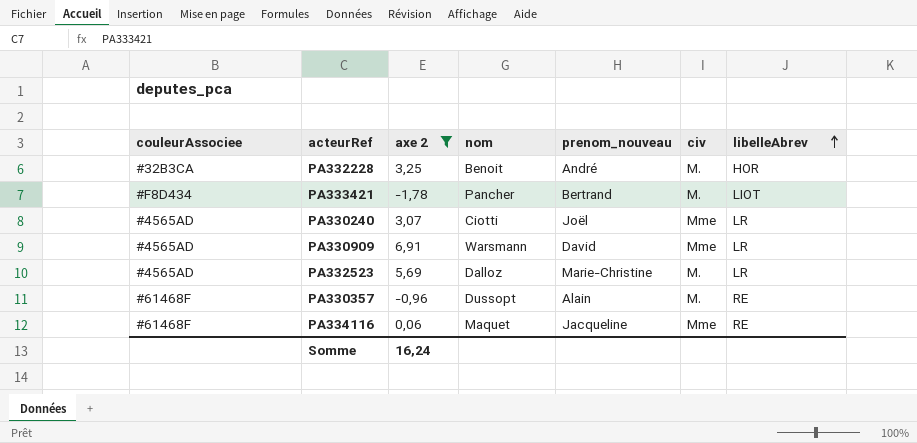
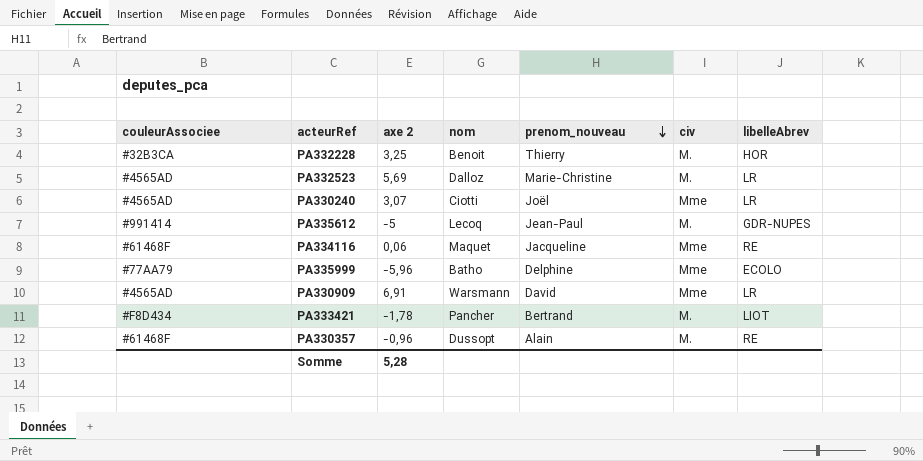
filter: axe 2 >= -1,78 -> none
row order: libelleAbrev ascending -> prenom_nouveau descending
PA332228 | prenom_nouveau: André -> Thierry
Somme | axe 2: 16,24 -> 5,28

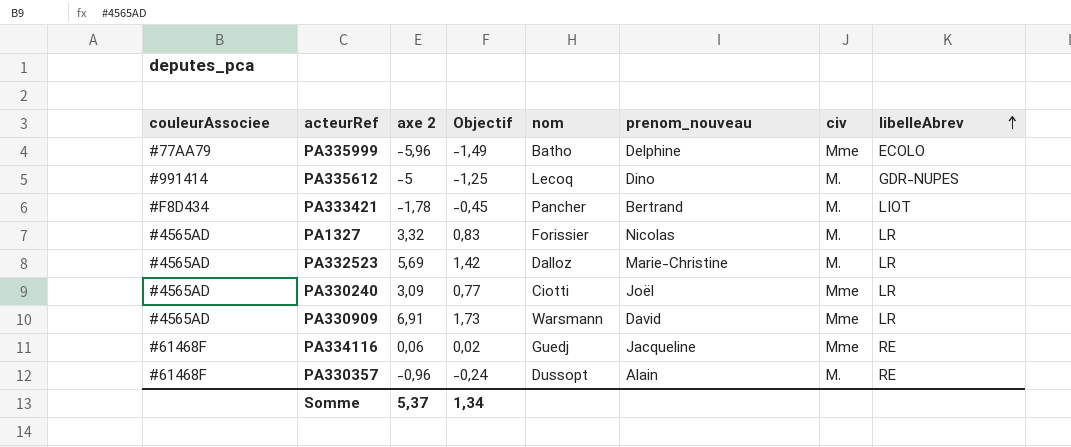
row order: prenom_nouveau descending -> libelleAbrev ascending
column Objectif | formula: none -> [axe 2] * 0,25
row PA332228: #32B3CA | 3,25 | Benoit | Thierry | M. | HOR -> none
PA335612 | prenom_nouveau: Jean-Paul -> Dino
row PA1327: none -> #4565AD | 3,32 | 0,83 | Forissier | Nicolas | M. | LR
PA330240 | axe 2: 3,07 -> 3,09
PA334116 | nom: Maquet -> Guedj
Somme | axe 2: 5,28 -> 5,37

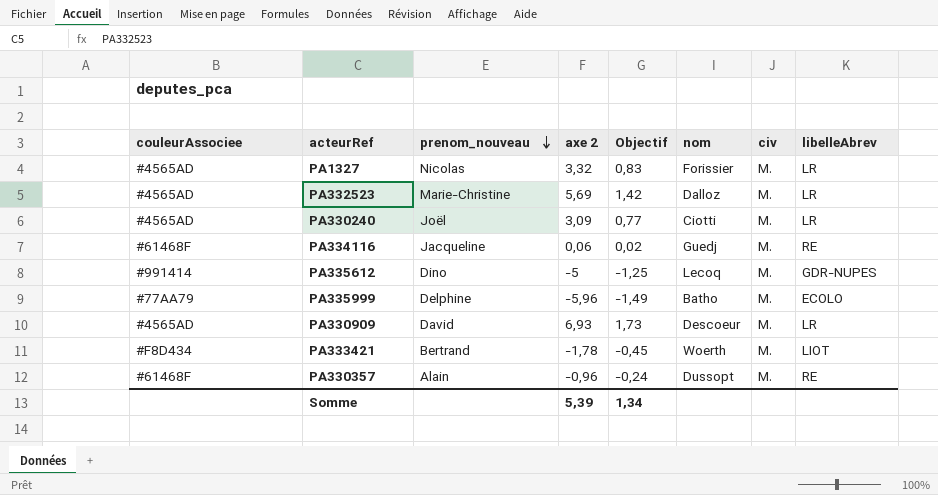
row order: libelleAbrev ascending -> prenom_nouveau descending
column prenom_nouveau | position: 6 -> 3
PA330240 | civ: Mme -> M.
PA334116 | civ: Mme -> M.
PA335999 | civ: Mme -> M.
PA330909 | axe 2: 6,91 -> 6,93
PA330909 | nom: Warsmann -> Descoeur
PA330909 | civ: Mme -> M.
PA333421 | nom: Pancher -> Woerth
Somme | axe 2: 5,37 -> 5,39

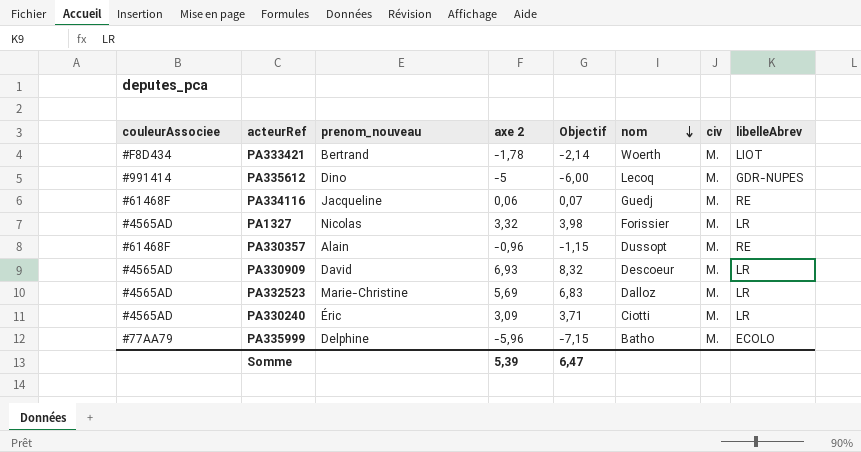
row order: prenom_nouveau descending -> nom descending
column Objectif | formula: [axe 2] * 0,25 -> [axe 2] * 1,2
PA330240 | prenom_nouveau: Joël -> Éric
Somme | Objectif: 1,34 -> 6,47

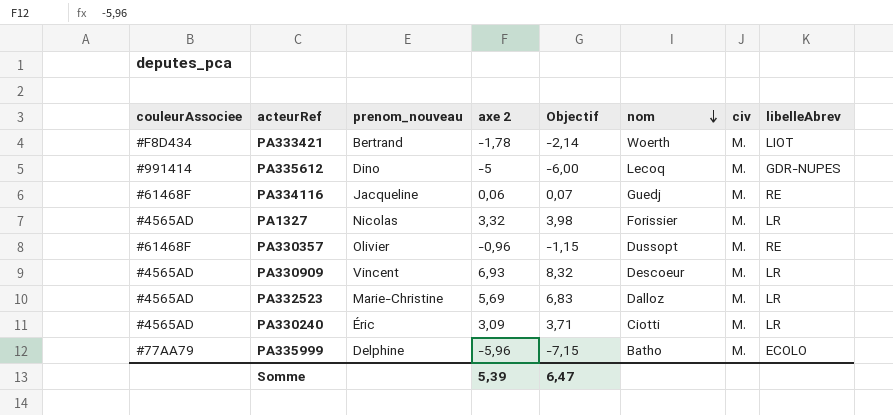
PA330357 | prenom_nouveau: Alain -> Olivier
PA330909 | prenom_nouveau: David -> Vincent

